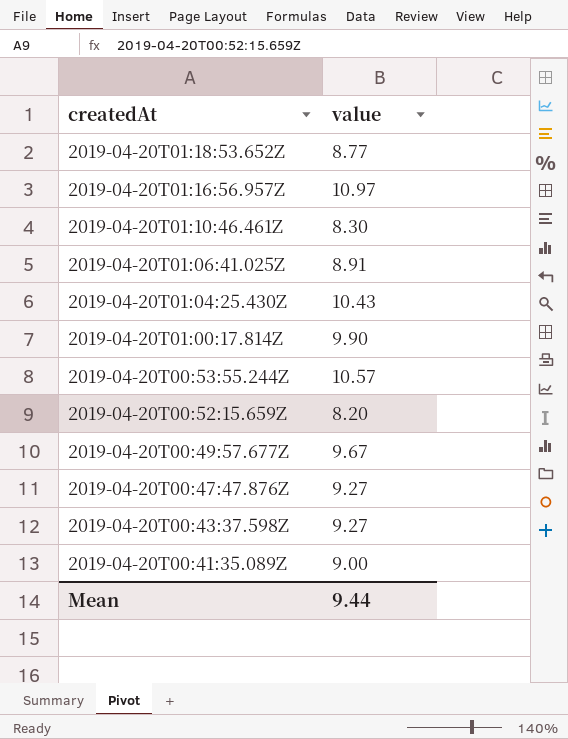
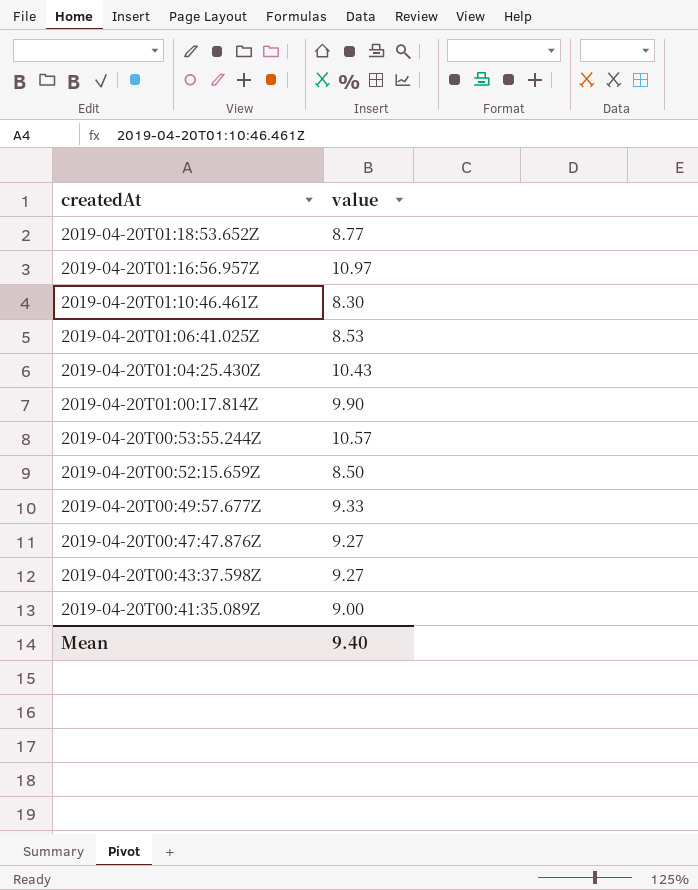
2019-04-20T01:06:41.025Z | value: 8.91 -> 8.53
2019-04-20T00:52:15.659Z | value: 8.20 -> 8.50
2019-04-20T00:49:57.677Z | value: 9.67 -> 9.33
Mean | value: 9.44 -> 9.40

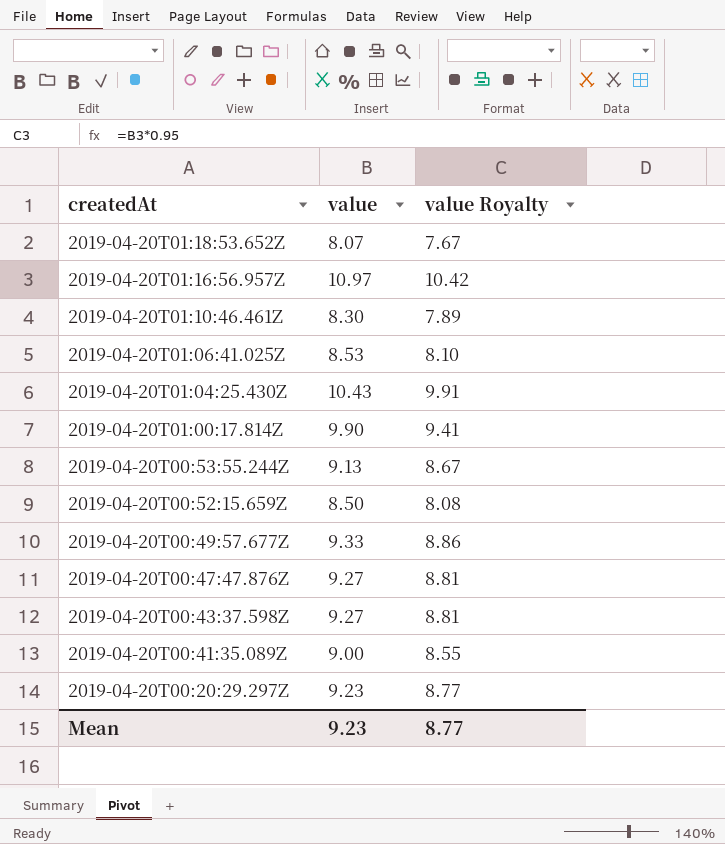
column value Royalty | formula: none -> [value] * 0.95
2019-04-20T01:18:53.652Z | value: 8.77 -> 8.07
2019-04-20T00:53:55.244Z | value: 10.57 -> 9.13
row 2019-04-20T00:20:29.297Z: none -> 9.23 | 8.77
Mean | value: 9.40 -> 9.23

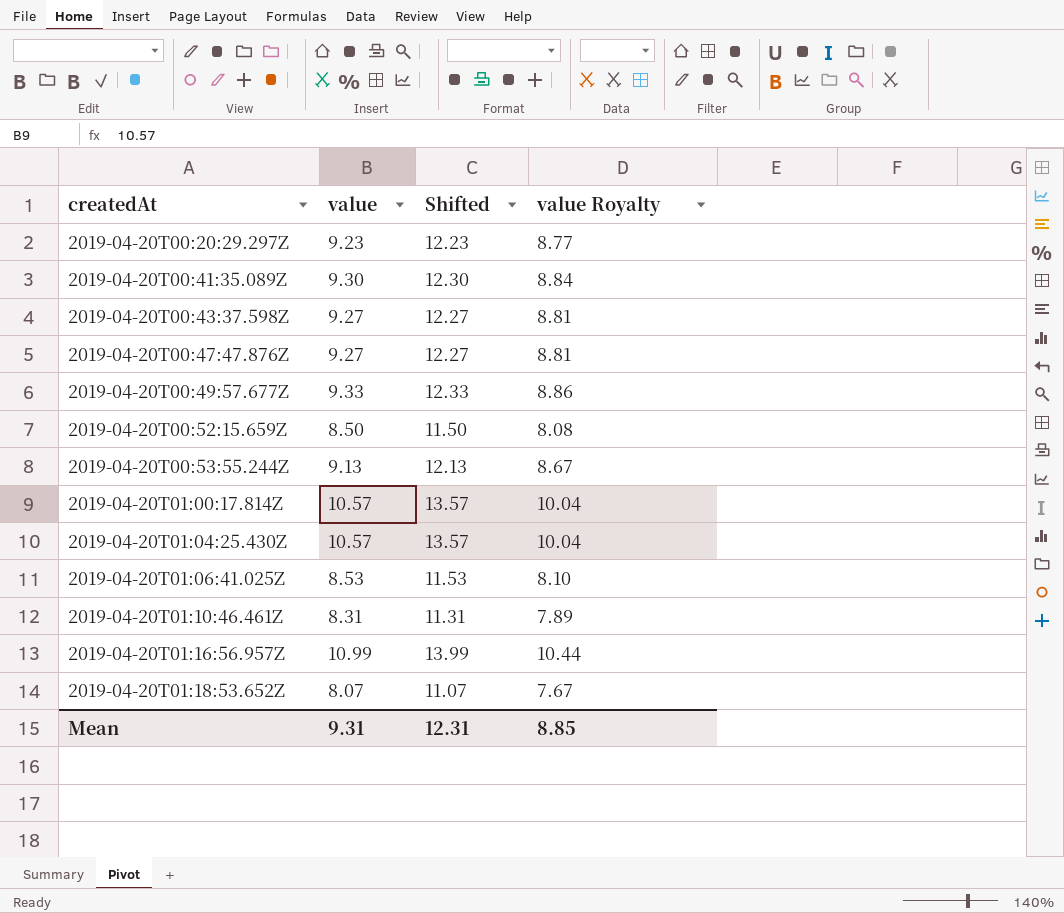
row order: createdAt descending -> createdAt ascending
column Shifted | formula: none -> [value] + 3
2019-04-20T00:41:35.089Z | value: 9.00 -> 9.30
2019-04-20T00:41:35.089Z | value Royalty: 8.55 -> 8.84
2019-04-20T01:00:17.814Z | value: 9.90 -> 10.57
2019-04-20T01:00:17.814Z | value Royalty: 9.41 -> 10.04
2019-04-20T01:04:25.430Z | value: 10.43 -> 10.57
2019-04-20T01:04:25.430Z | value Royalty: 9.91 -> 10.04
2019-04-20T01:10:46.461Z | value: 8.30 -> 8.31
2019-04-20T01:16:56.957Z | value: 10.97 -> 10.99
2019-04-20T01:16:56.957Z | value Royalty: 10.42 -> 10.44
Mean | value: 9.23 -> 9.31
Mean | value Royalty: 8.77 -> 8.85

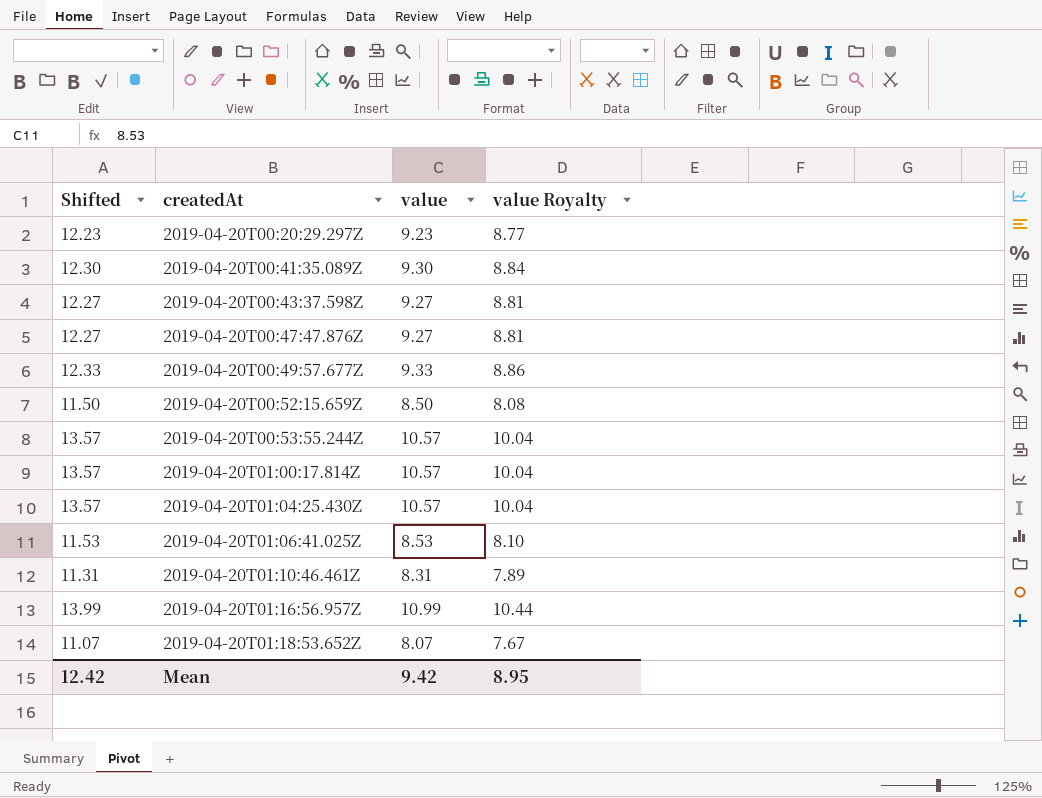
column Shifted | position: 3 -> 1
2019-04-20T00:53:55.244Z | Shifted: 12.13 -> 13.57
2019-04-20T00:53:55.244Z | value: 9.13 -> 10.57
2019-04-20T00:53:55.244Z | value Royalty: 8.67 -> 10.04
Mean | Shifted: 12.31 -> 12.42
Mean | value: 9.31 -> 9.42
Mean | value Royalty: 8.85 -> 8.95

